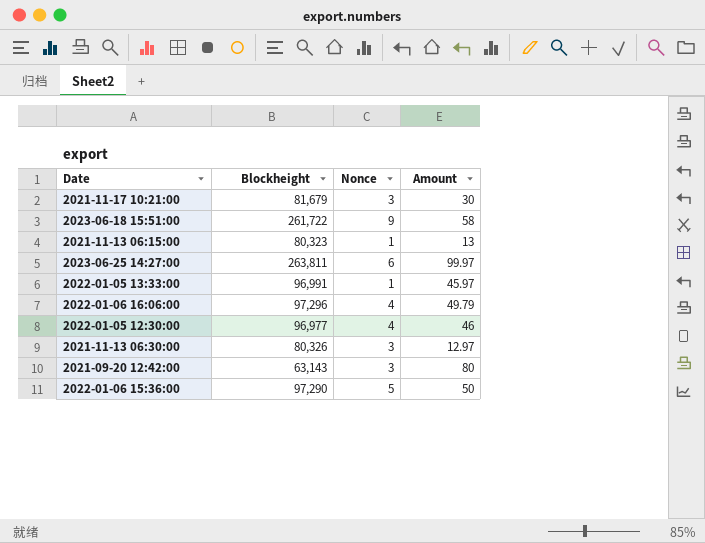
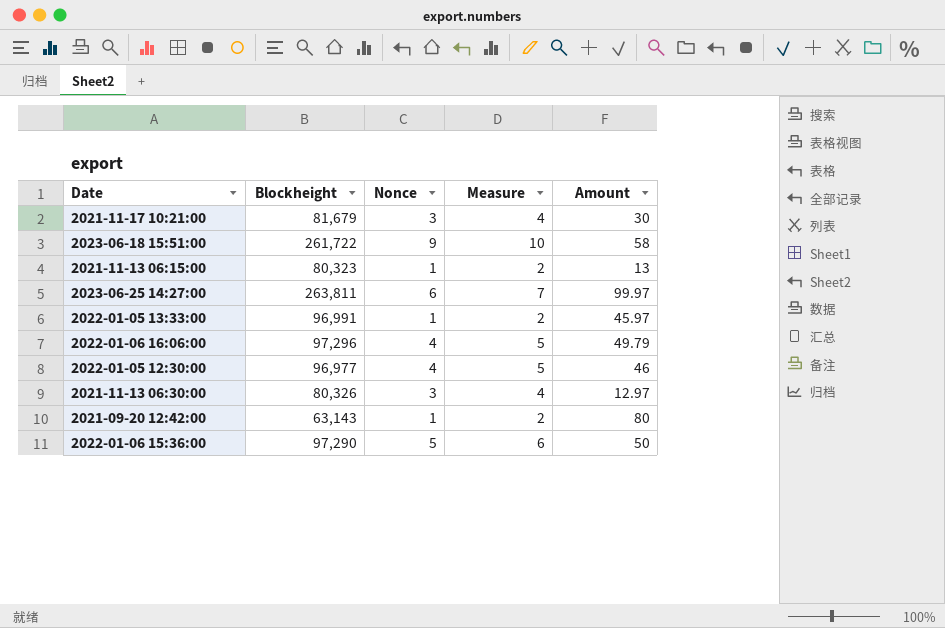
column Measure | formula: none -> [Nonce] + 1
2021-09-20 12:42:00 | Nonce: 3 -> 1

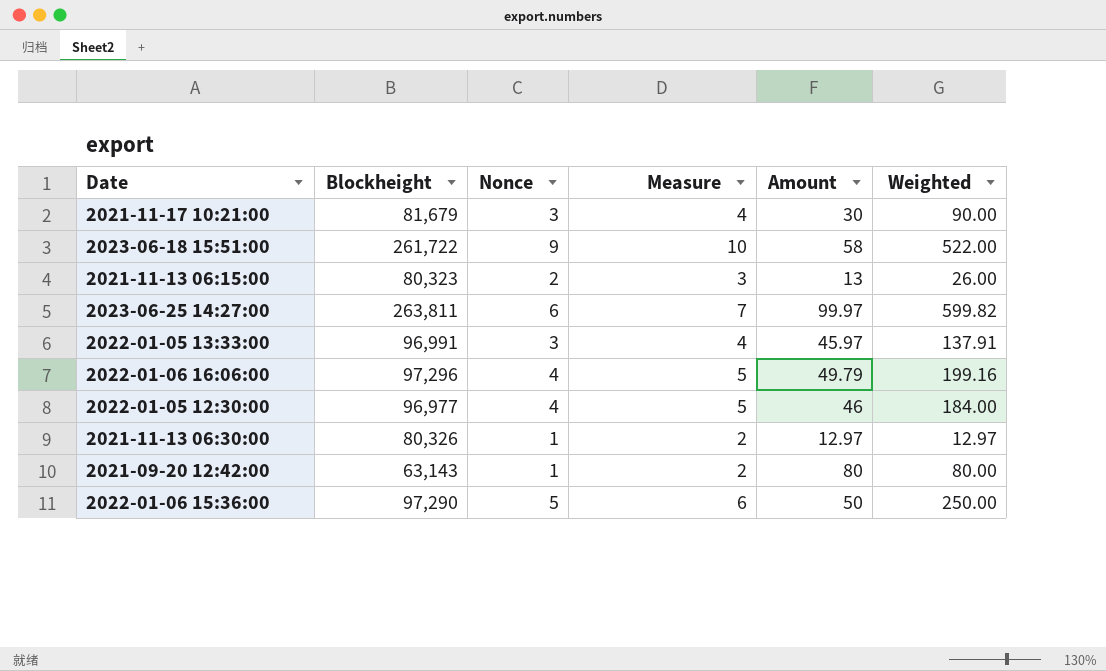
column Weighted | formula: none -> [Nonce] * [Amount]
2021-11-13 06:15:00 | Nonce: 1 -> 2
2021-11-13 06:15:00 | Measure: 2 -> 3
2022-01-05 13:33:00 | Nonce: 1 -> 3
2022-01-05 13:33:00 | Measure: 2 -> 4
2021-11-13 06:30:00 | Nonce: 3 -> 1
2021-11-13 06:30:00 | Measure: 4 -> 2

